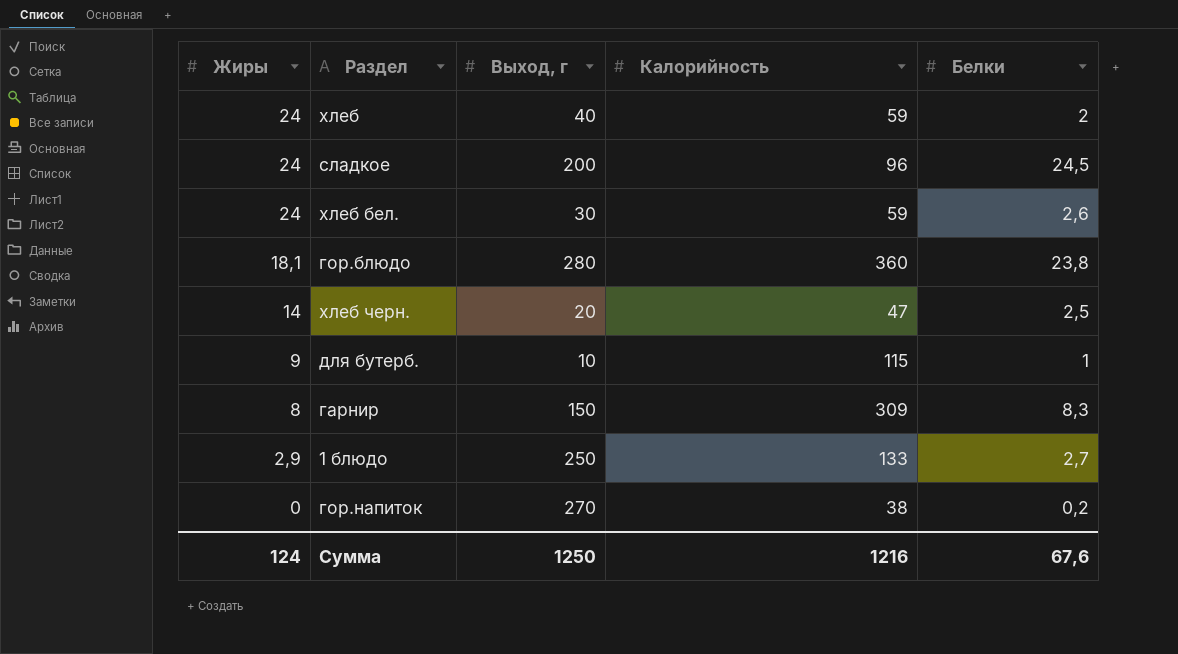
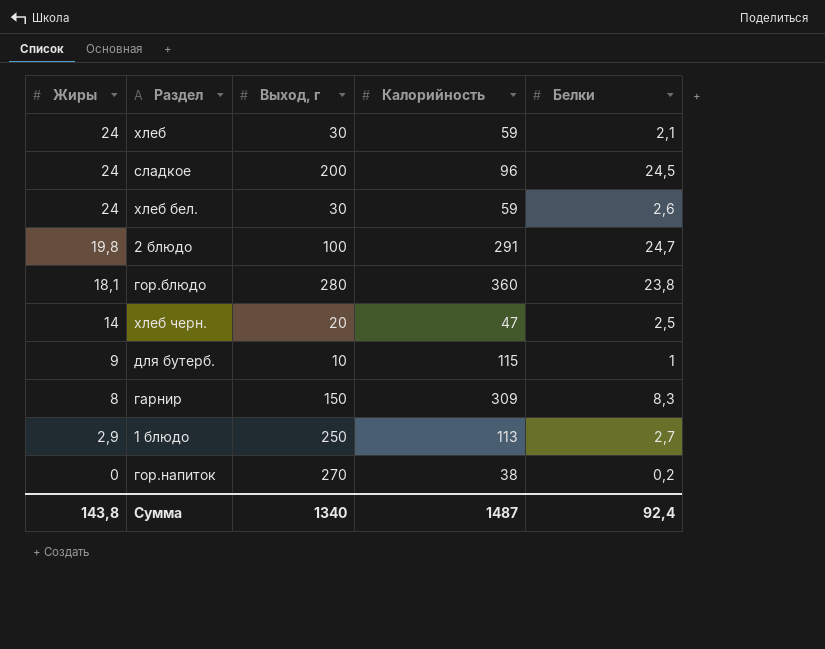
хлеб | Выход, г: 40 -> 30
хлеб | Белки: 2 -> 2,1
row 2 блюдо: none -> 19,8 | 100 | 291 | 24,7
1 блюдо | Калорийность: 133 -> 113
Сумма | Жиры: 124 -> 143,8
Сумма | Выход, г: 1250 -> 1340
Сумма | Калорийность: 1216 -> 1487
Сумма | Белки: 67,6 -> 92,4

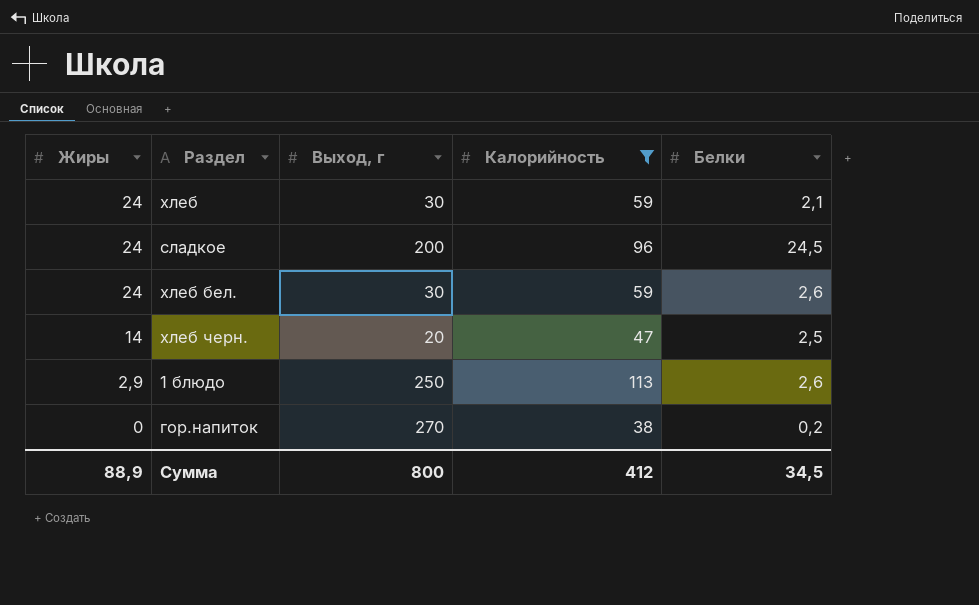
filter: none -> Калорийность <= 113
1 блюдо | Белки: 2,7 -> 2,6
Сумма | Жиры: 143,8 -> 88,9
Сумма | Выход, г: 1340 -> 800
Сумма | Калорийность: 1487 -> 412
Сумма | Белки: 92,4 -> 34,5

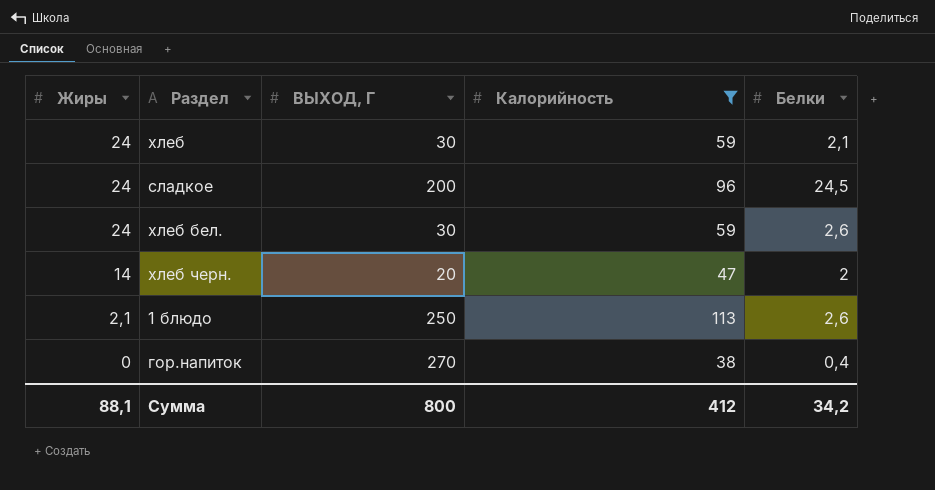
column name: Выход, г -> ВЫХОД, Г
хлеб черн. | Белки: 2,5 -> 2
1 блюдо | Жиры: 2,9 -> 2,1
гор.напиток | Белки: 0,2 -> 0,4
Сумма | Жиры: 88,9 -> 88,1
Сумма | Белки: 34,5 -> 34,2

